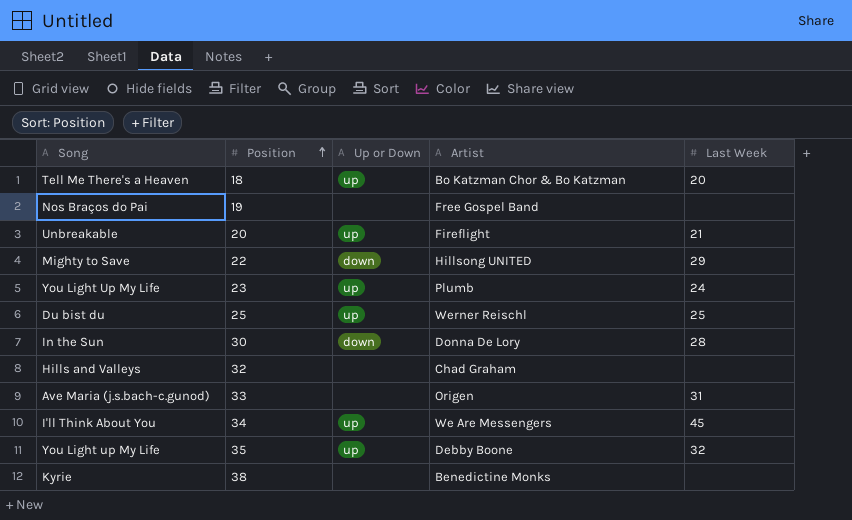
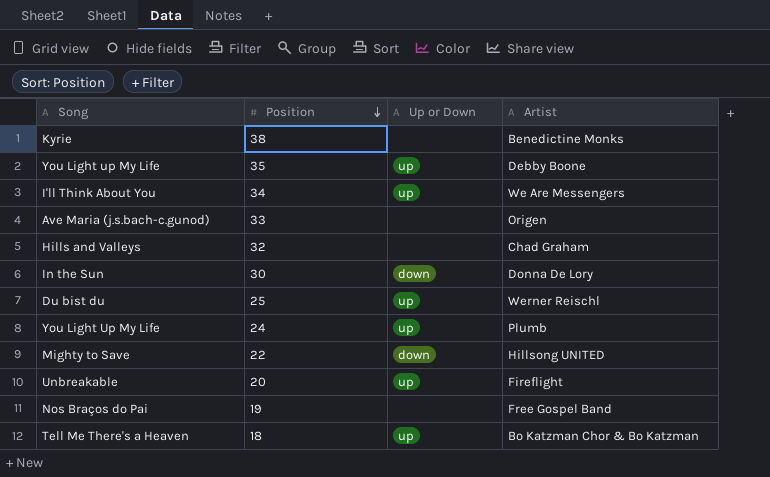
row order: Position ascending -> Position descending
column Last Week | position: 5 -> none
You Light Up My Life | Position: 23 -> 24

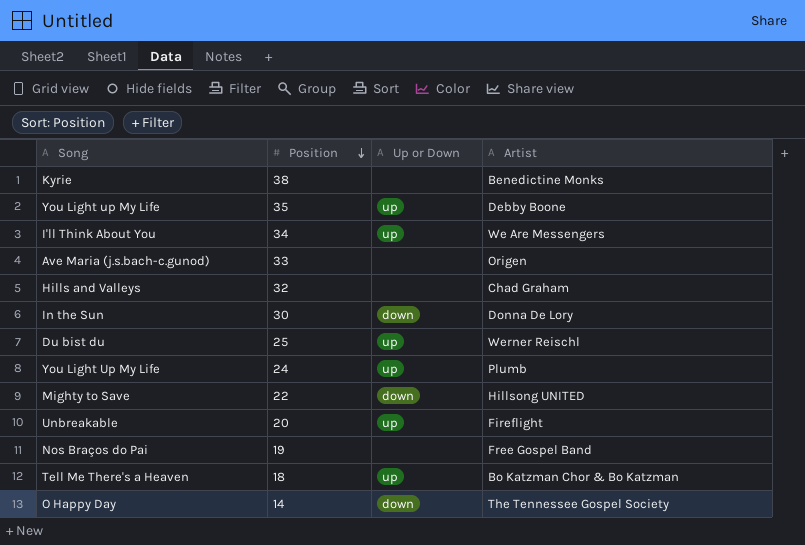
row O Happy Day: none -> 14 | down | The Tennessee Gospel Society

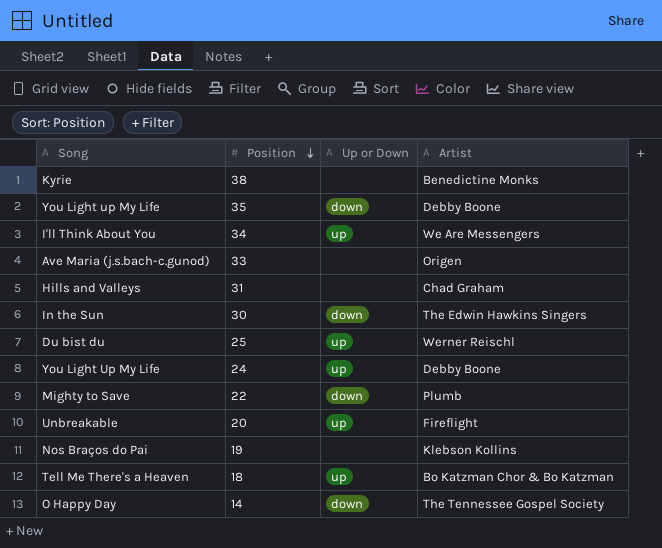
You Light up My Life | Up or Down: up -> down
Hills and Valleys | Position: 32 -> 31
In the Sun | Artist: Donna De Lory -> The Edwin Hawkins Singers
You Light Up My Life | Artist: Plumb -> Debby Boone
Mighty to Save | Artist: Hillsong UNITED -> Plumb
Nos Braços do Pai | Artist: Free Gospel Band -> Klebson Kollins

